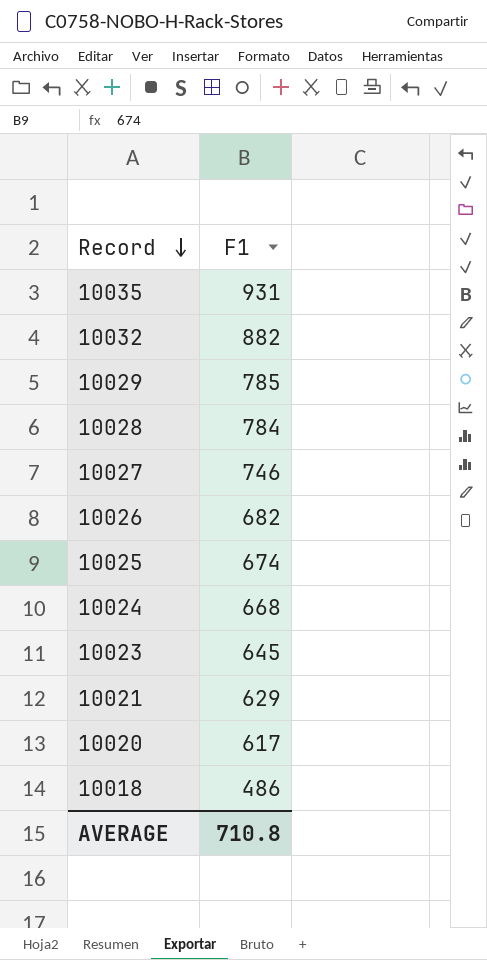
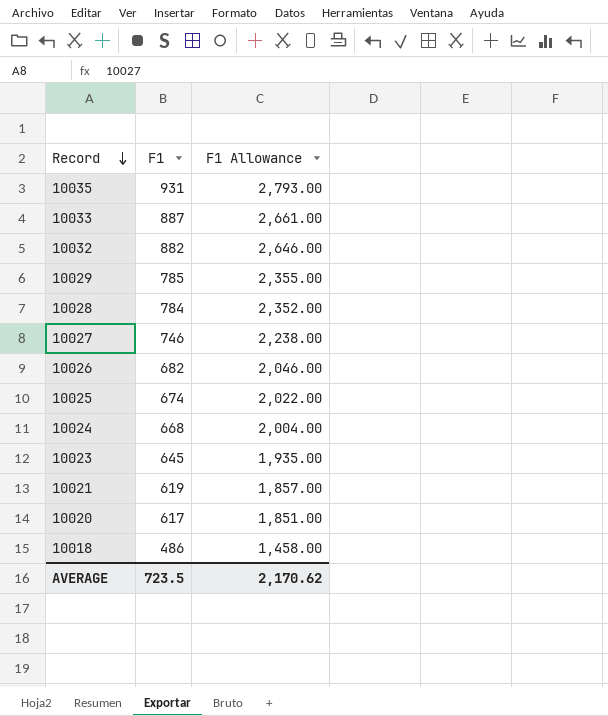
column F1 Allowance | formula: none -> [F1] * 3
row 10033: none -> 887 | 2,661.00
10021 | F1: 629 -> 619
AVERAGE | F1: 710.8 -> 723.5

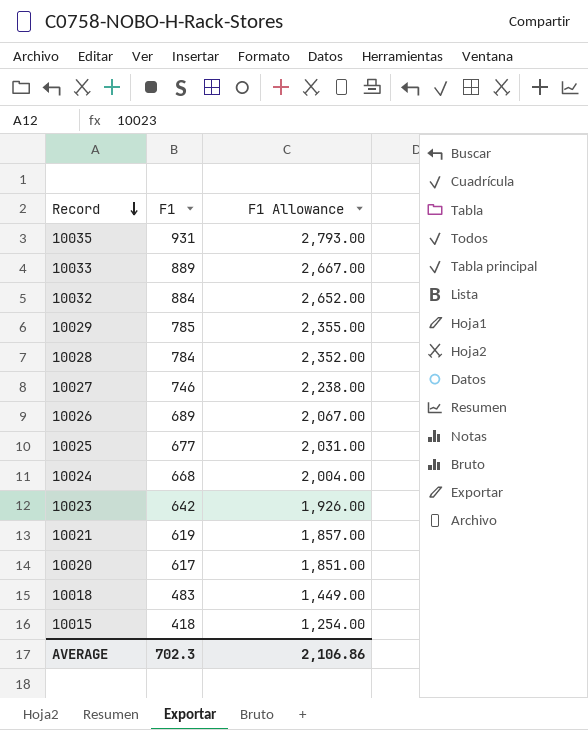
10033 | F1: 887 -> 889
10033 | F1 Allowance: 2,661.00 -> 2,667.00
10032 | F1: 882 -> 884
10032 | F1 Allowance: 2,646.00 -> 2,652.00
10026 | F1: 682 -> 689
10026 | F1 Allowance: 2,046.00 -> 2,067.00
10025 | F1: 674 -> 677
10025 | F1 Allowance: 2,022.00 -> 2,031.00
10023 | F1: 645 -> 642
10023 | F1 Allowance: 1,935.00 -> 1,926.00
10018 | F1: 486 -> 483
10018 | F1 Allowance: 1,458.00 -> 1,449.00
row 10015: none -> 418 | 1,254.00
AVERAGE | F1: 723.5 -> 702.3
AVERAGE | F1 Allowance: 2,170.62 -> 2,106.86

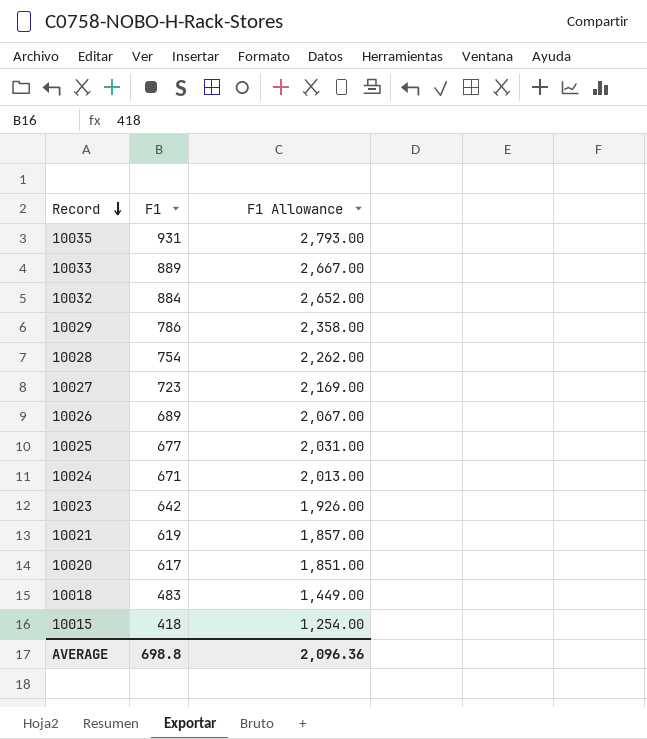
10029 | F1: 785 -> 786
10029 | F1 Allowance: 2,355.00 -> 2,358.00
10028 | F1: 784 -> 754
10028 | F1 Allowance: 2,352.00 -> 2,262.00
10027 | F1: 746 -> 723
10027 | F1 Allowance: 2,238.00 -> 2,169.00
10024 | F1: 668 -> 671
10024 | F1 Allowance: 2,004.00 -> 2,013.00
AVERAGE | F1: 702.3 -> 698.8
AVERAGE | F1 Allowance: 2,106.86 -> 2,096.36

